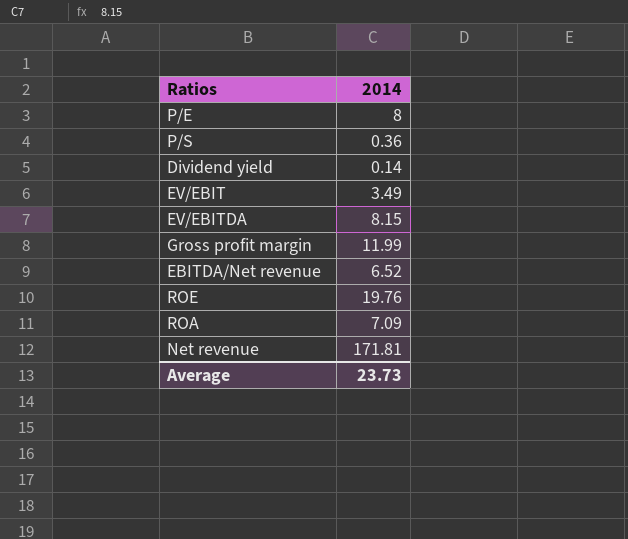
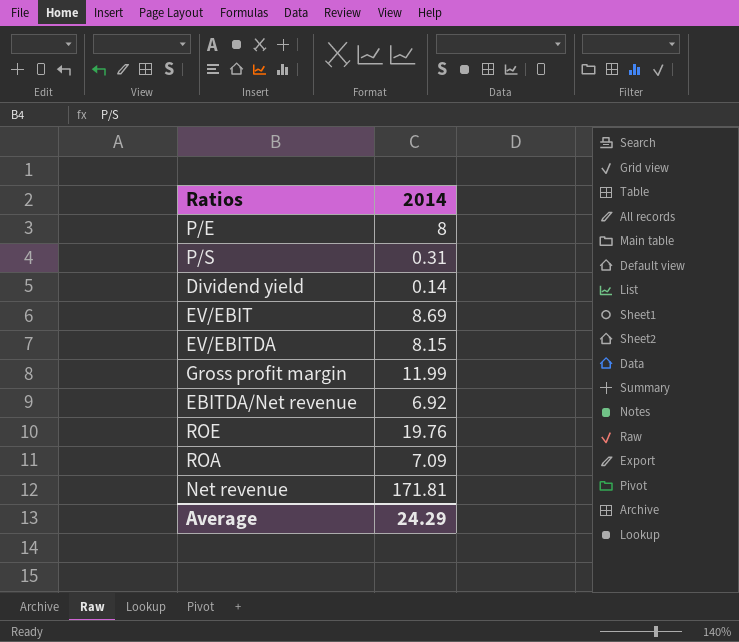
P/S | 2014: 0.36 -> 0.31
EV/EBIT | 2014: 3.49 -> 8.69
EBITDA/Net revenue | 2014: 6.52 -> 6.92
Average | 2014: 23.73 -> 24.29

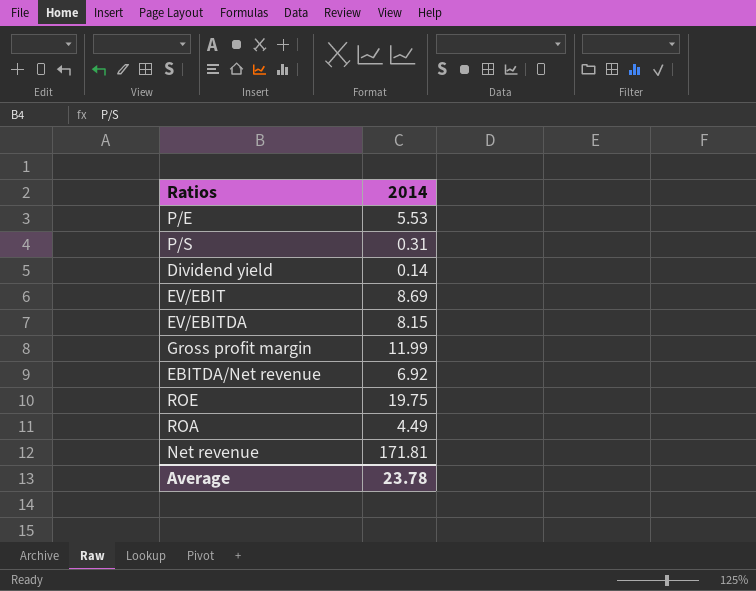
P/E | 2014: 8 -> 5.53
ROE | 2014: 19.76 -> 19.75
ROA | 2014: 7.09 -> 4.49
Average | 2014: 24.29 -> 23.78

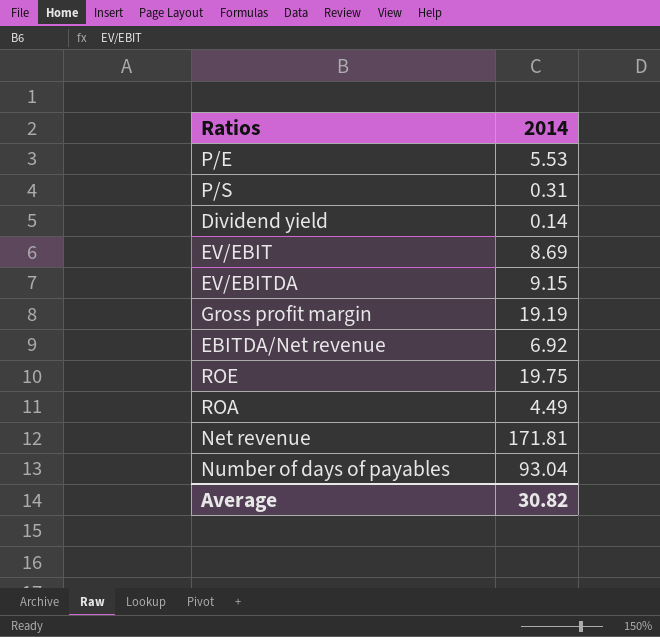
EV/EBITDA | 2014: 8.15 -> 9.15
Gross profit margin | 2014: 11.99 -> 19.19
row Number of days of payables: none -> 93.04
Average | 2014: 23.78 -> 30.82

